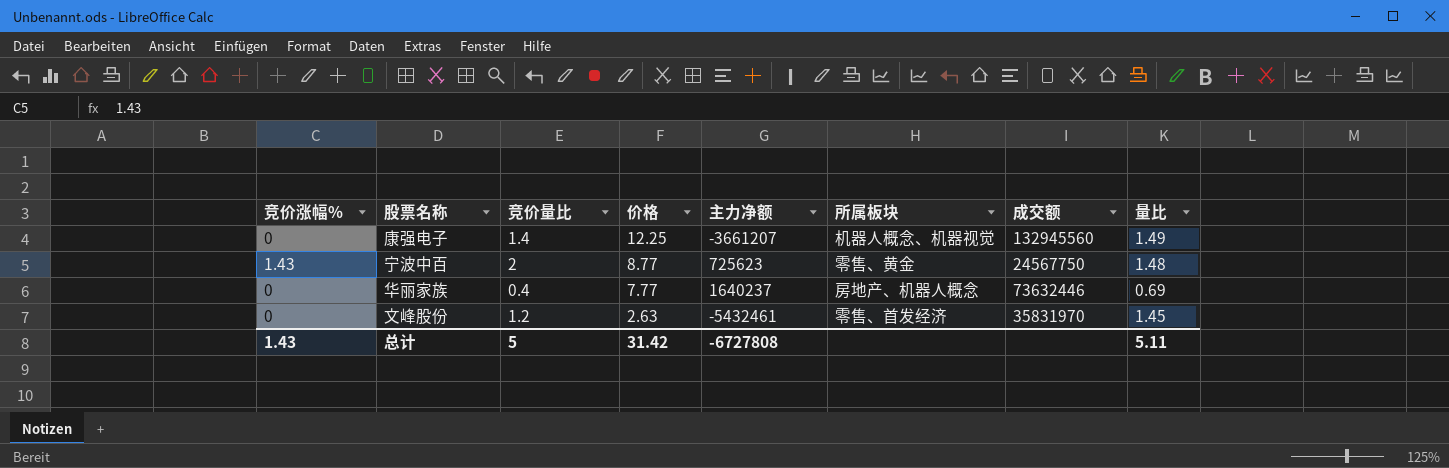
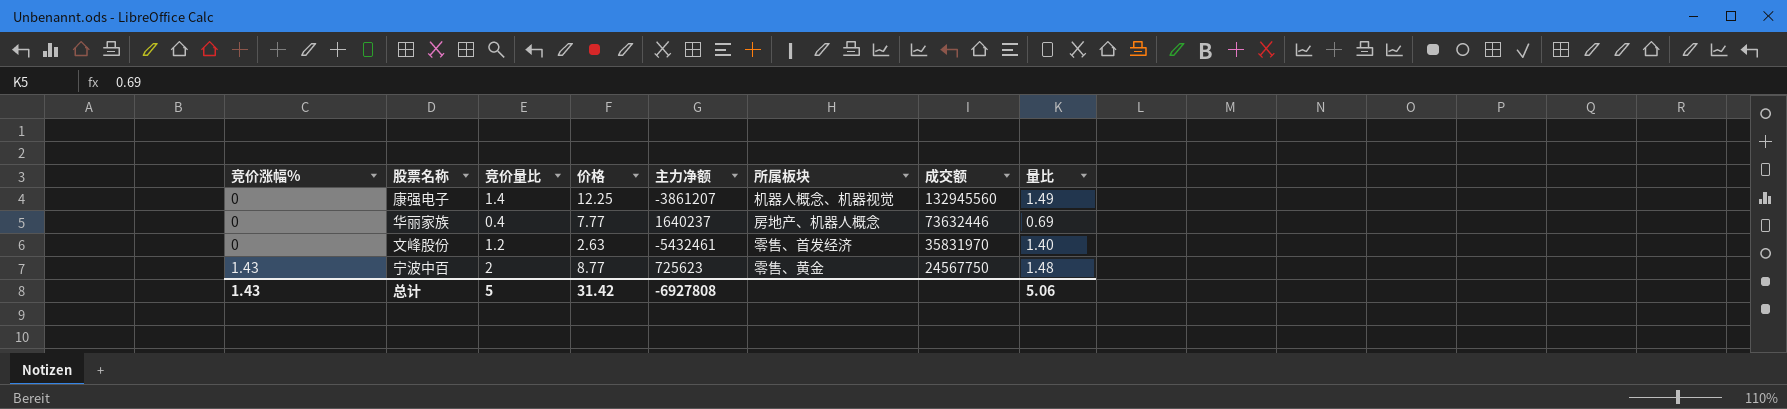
row order: 价格 descending -> 竞价涨幅% ascending
康强电子 | 主力净额: -3661207 -> -3861207
文峰股份 | 量比: 1.45 -> 1.40
总计 | 主力净额: -6727808 -> -6927808
总计 | 量比: 5.11 -> 5.06

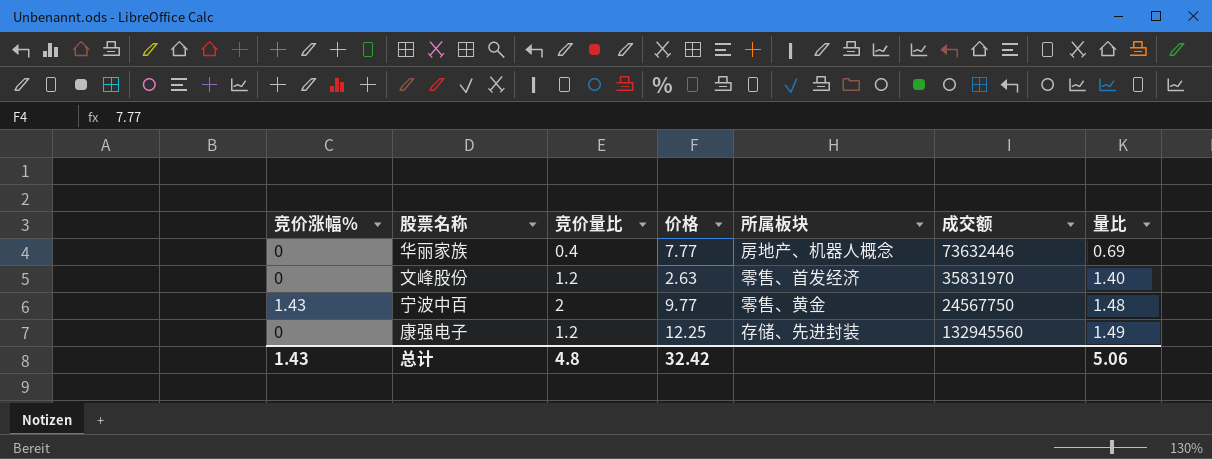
row order: 竞价涨幅% ascending -> 量比 ascending
column 主力净额 | position: 5 -> none
宁波中百 | 价格: 8.77 -> 9.77
康强电子 | 竞价量比: 1.4 -> 1.2
康强电子 | 所属板块: 机器人概念、机器视觉 -> 存储、先进封装
总计 | 竞价量比: 5 -> 4.8
总计 | 价格: 31.42 -> 32.42

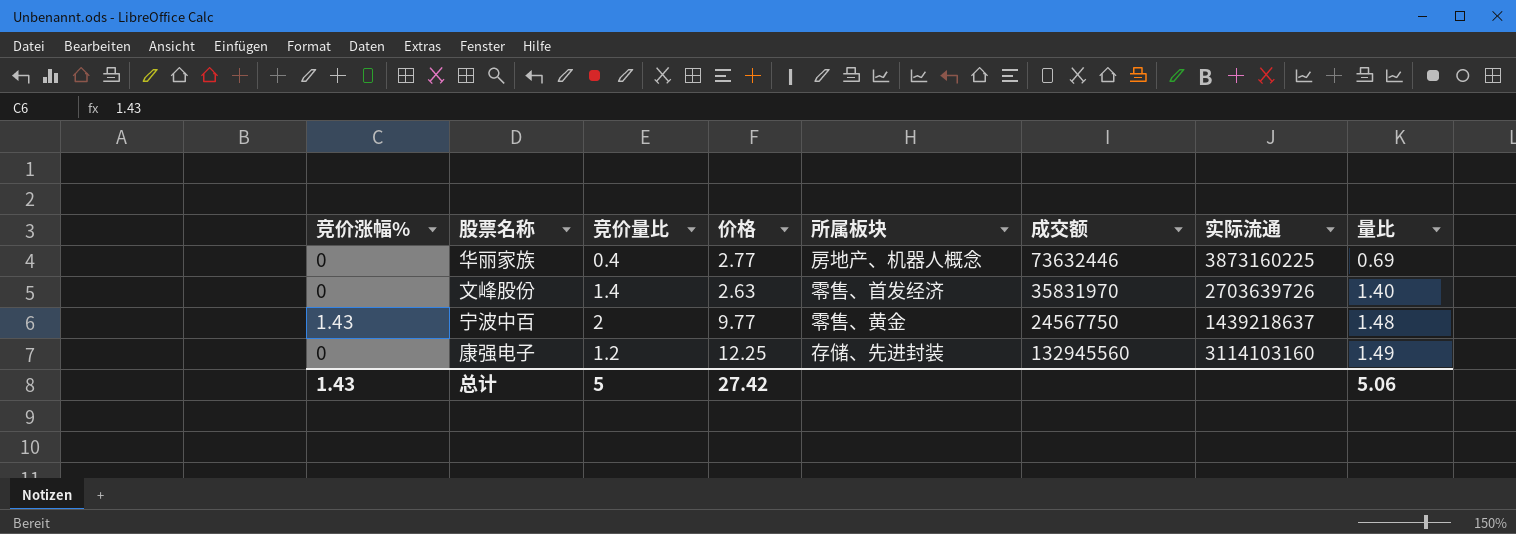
column 实际流通 | position: none -> 7
华丽家族 | 价格: 7.77 -> 2.77
文峰股份 | 竞价量比: 1.2 -> 1.4
总计 | 竞价量比: 4.8 -> 5
总计 | 价格: 32.42 -> 27.42

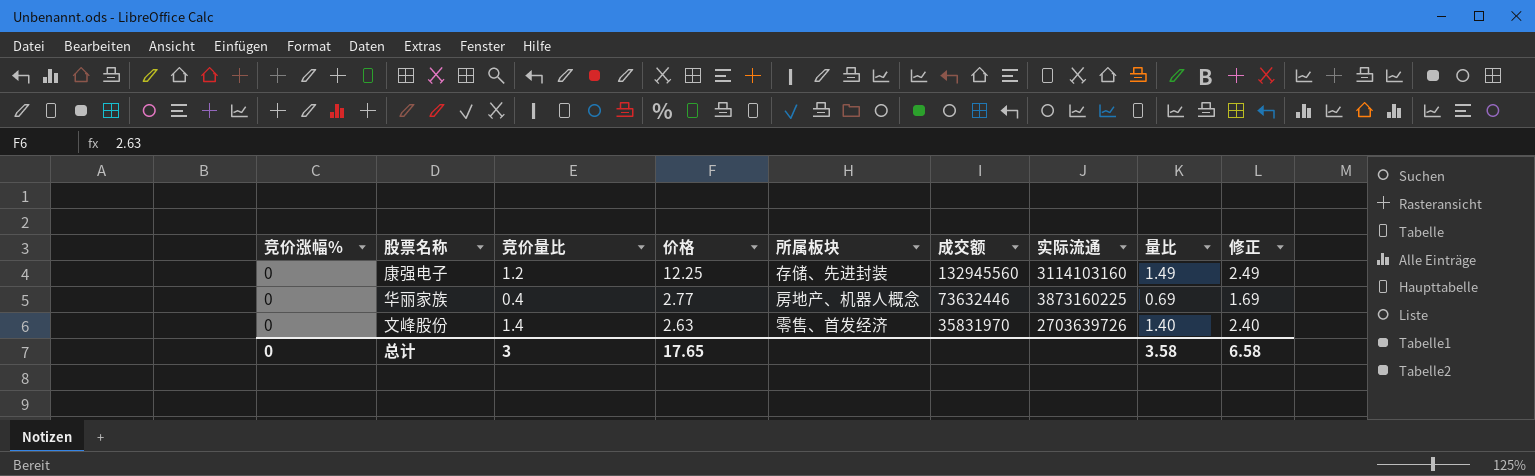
row order: 量比 ascending -> 价格 descending
column 修正 | formula: none -> [量比] + 1
row 宁波中百: 1.43 | 2 | 9.77 | 零售、黄金 | 24567750 | 1439218637 | 1.48 -> none
总计 | 竞价涨幅%: 1.43 -> 0
总计 | 竞价量比: 5 -> 3
总计 | 价格: 27.42 -> 17.65
总计 | 量比: 5.06 -> 3.58

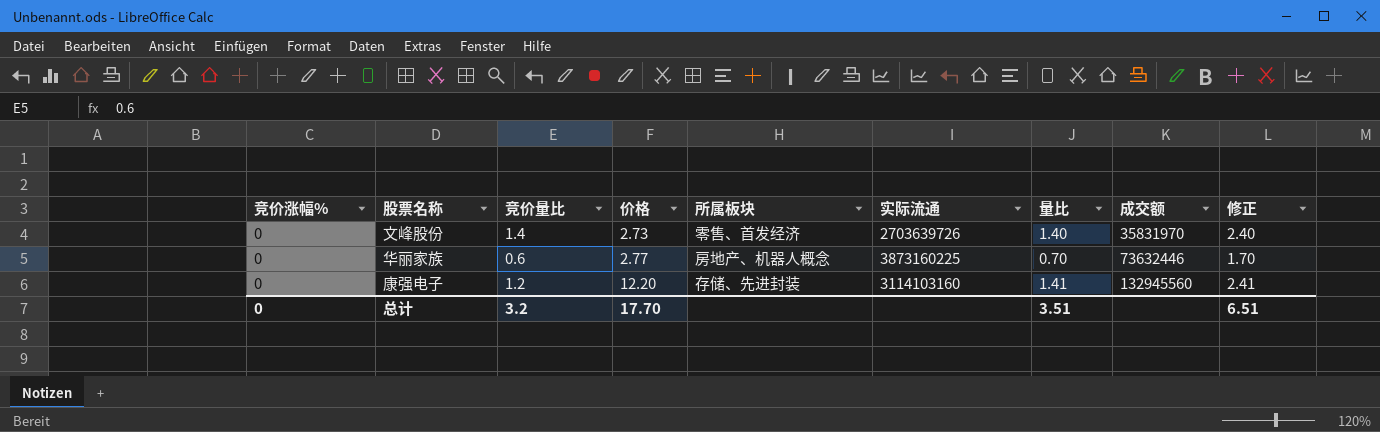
row order: 价格 descending -> 价格 ascending
column 成交额 | position: 6 -> 8
文峰股份 | 价格: 2.63 -> 2.73
华丽家族 | 竞价量比: 0.4 -> 0.6
华丽家族 | 量比: 0.69 -> 0.70
华丽家族 | 修正: 1.69 -> 1.70
康强电子 | 价格: 12.25 -> 12.20
康强电子 | 量比: 1.49 -> 1.41
康强电子 | 修正: 2.49 -> 2.41
总计 | 竞价量比: 3 -> 3.2
总计 | 价格: 17.65 -> 17.70
总计 | 量比: 3.58 -> 3.51
总计 | 修正: 6.58 -> 6.51

